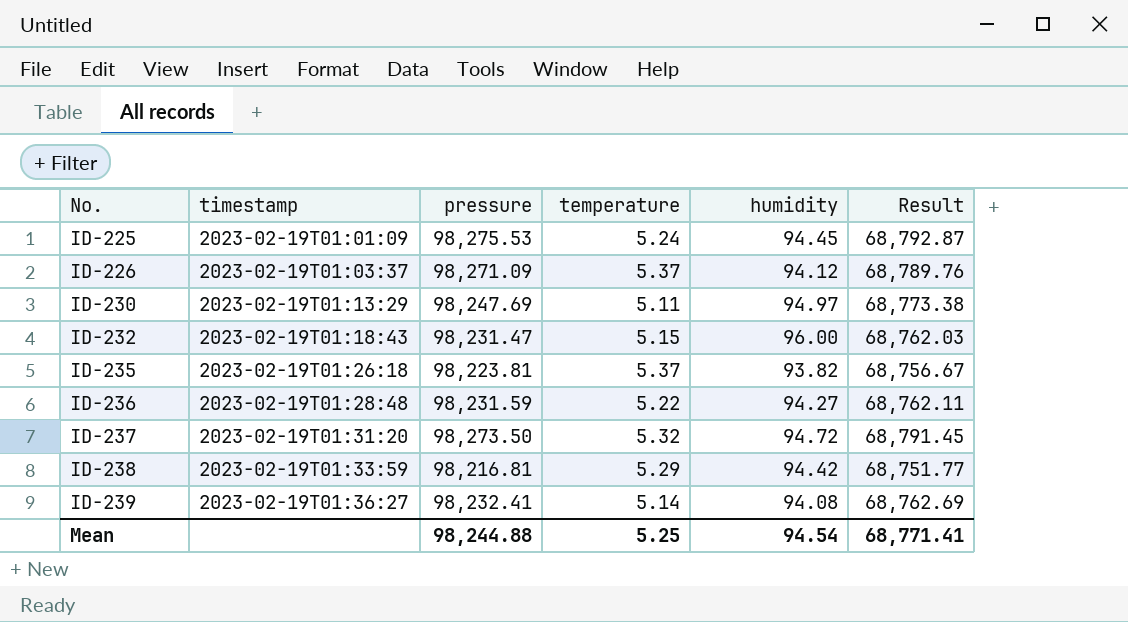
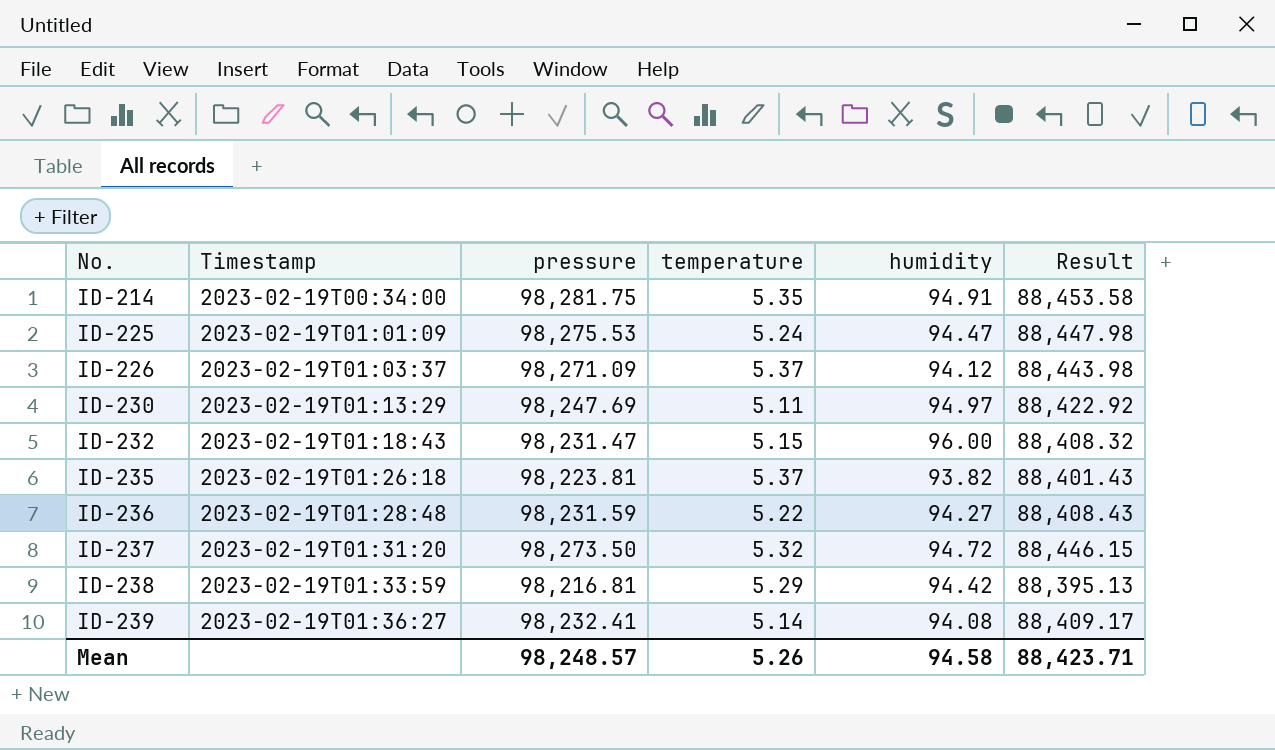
column name: timestamp -> Timestamp
column Result | formula: [pressure] * 0.7 -> [pressure] * 0.9
row ID-214: none -> 2023-02-19T00:34:00 | 98,281.75 | 5.35 | 94.91 | 88,453.58
ID-225 | humidity: 94.45 -> 94.47
Mean | pressure: 98,244.88 -> 98,248.57
Mean | temperature: 5.25 -> 5.26
Mean | humidity: 94.54 -> 94.58
Mean | Result: 68,771.41 -> 88,423.71

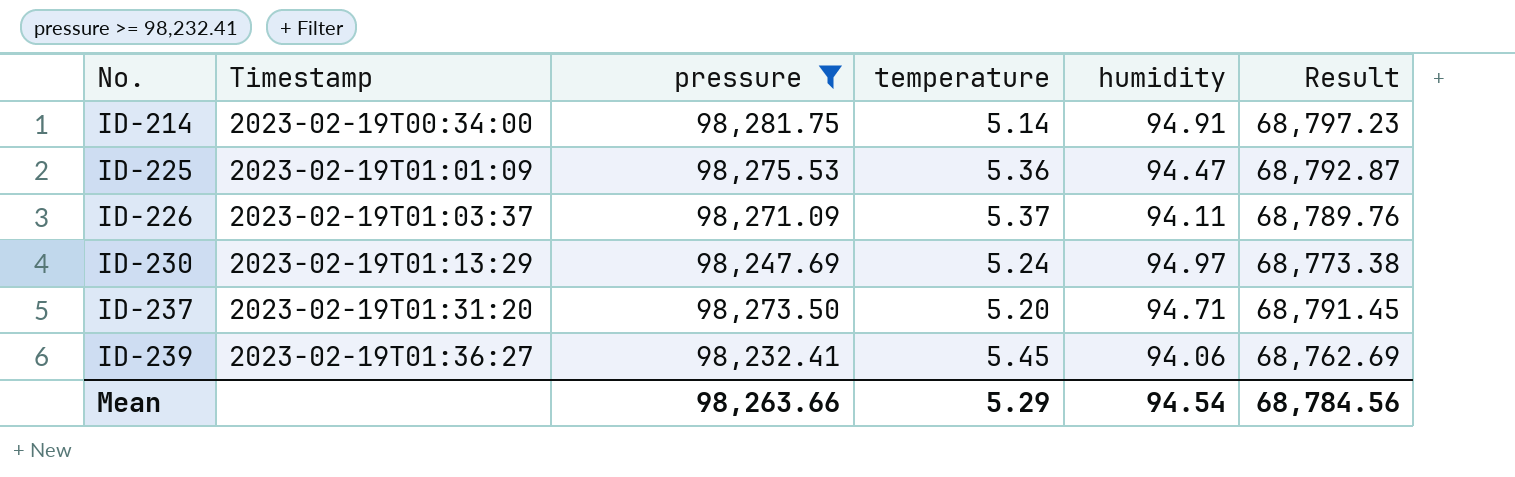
filter: none -> pressure >= 98,232.41
column Result | formula: [pressure] * 0.9 -> [pressure] * 0.7
ID-214 | temperature: 5.35 -> 5.14
ID-225 | temperature: 5.24 -> 5.36
ID-226 | humidity: 94.12 -> 94.11
ID-230 | temperature: 5.11 -> 5.24
ID-237 | temperature: 5.32 -> 5.20
ID-237 | humidity: 94.72 -> 94.71
ID-239 | temperature: 5.14 -> 5.45
ID-239 | humidity: 94.08 -> 94.06
Mean | pressure: 98,248.57 -> 98,263.66
Mean | temperature: 5.26 -> 5.29
Mean | humidity: 94.58 -> 94.54
Mean | Result: 88,423.71 -> 68,784.56

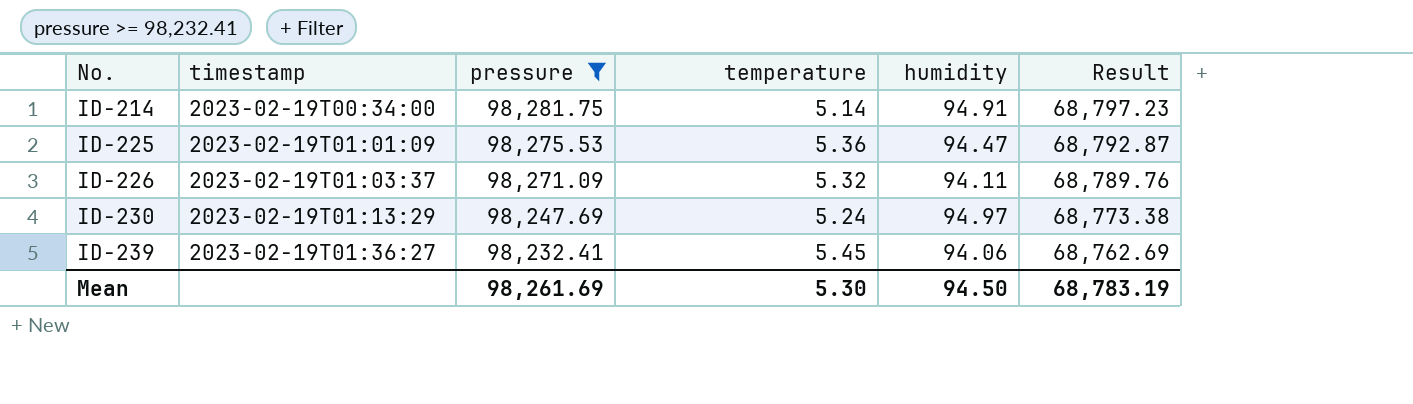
column name: Timestamp -> timestamp
row ID-237: 2023-02-19T01:31:20 | 98,273.50 | 5.20 | 94.71 | 68,791.45 -> none
ID-226 | temperature: 5.37 -> 5.32
Mean | pressure: 98,263.66 -> 98,261.69
Mean | temperature: 5.29 -> 5.30
Mean | humidity: 94.54 -> 94.50
Mean | Result: 68,784.56 -> 68,783.19

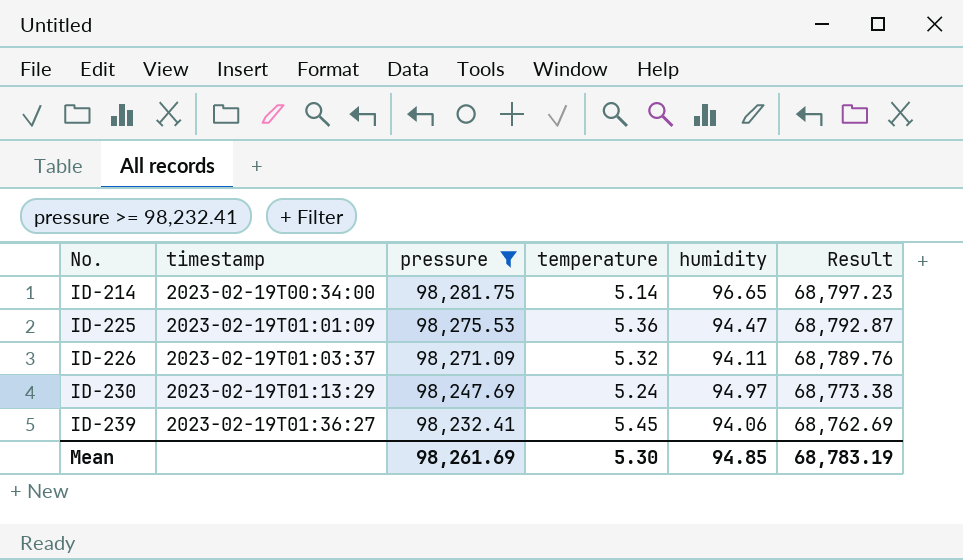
ID-214 | humidity: 94.91 -> 96.65
Mean | humidity: 94.50 -> 94.85

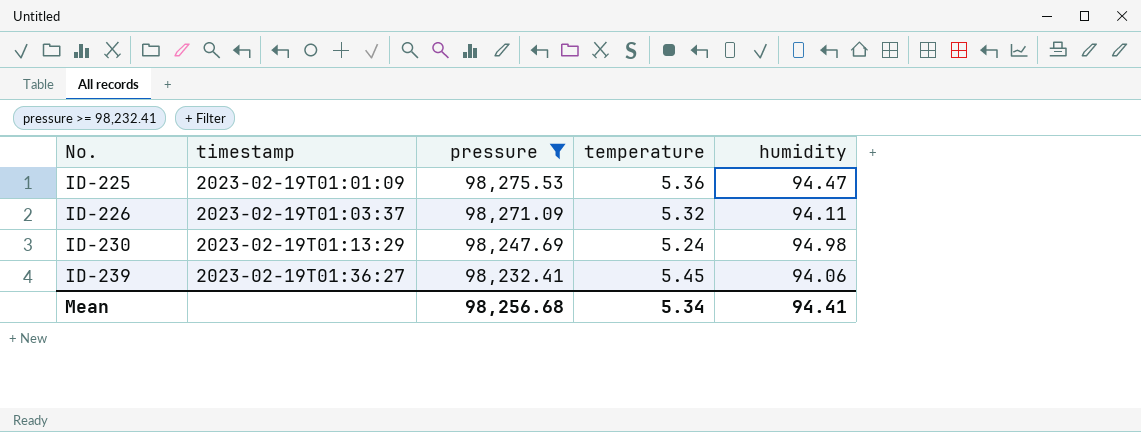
column Result | formula: [pressure] * 0.7 -> none
row ID-214: 2023-02-19T00:34:00 | 98,281.75 | 5.14 | 96.65 | 68,797.23 -> none
ID-230 | humidity: 94.97 -> 94.98
Mean | pressure: 98,261.69 -> 98,256.68
Mean | temperature: 5.30 -> 5.34
Mean | humidity: 94.85 -> 94.41

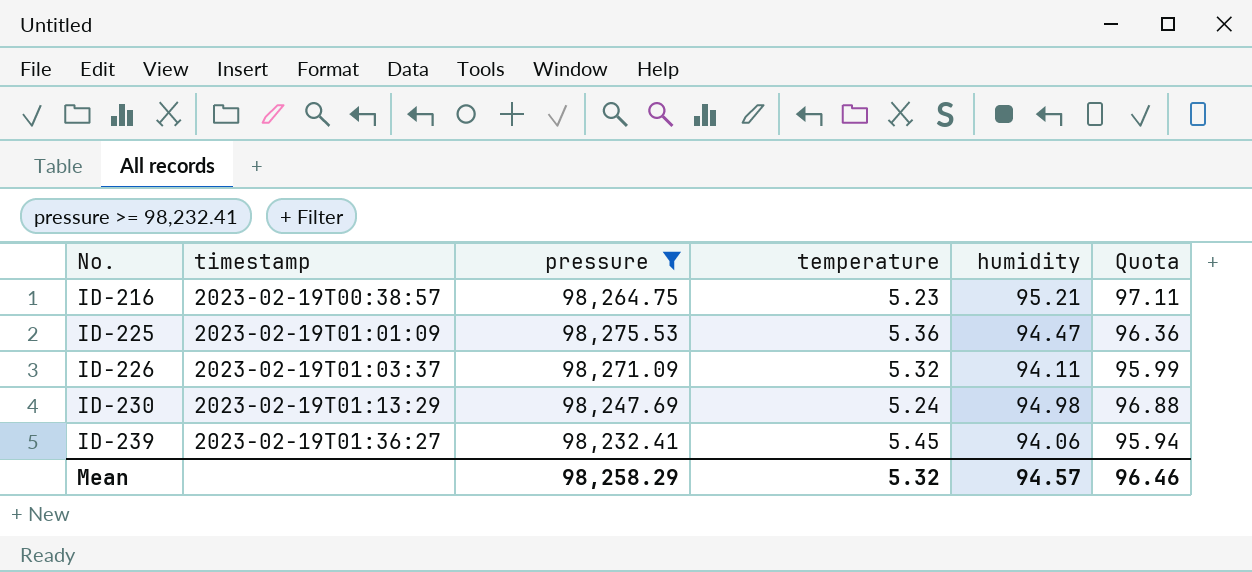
column Quota | formula: none -> [humidity] * 1.02
row ID-216: none -> 2023-02-19T00:38:57 | 98,264.75 | 5.23 | 95.21 | 97.11
Mean | pressure: 98,256.68 -> 98,258.29
Mean | temperature: 5.34 -> 5.32
Mean | humidity: 94.41 -> 94.57

